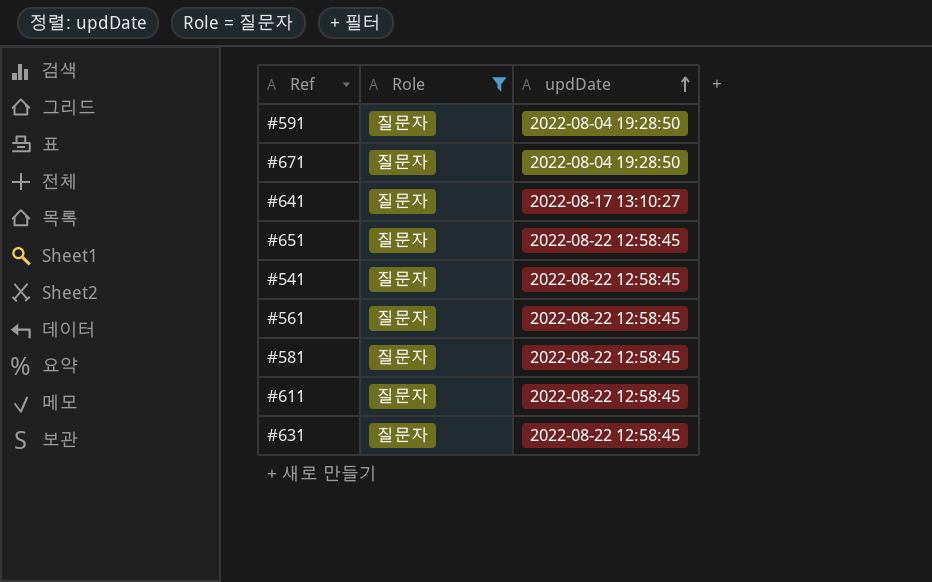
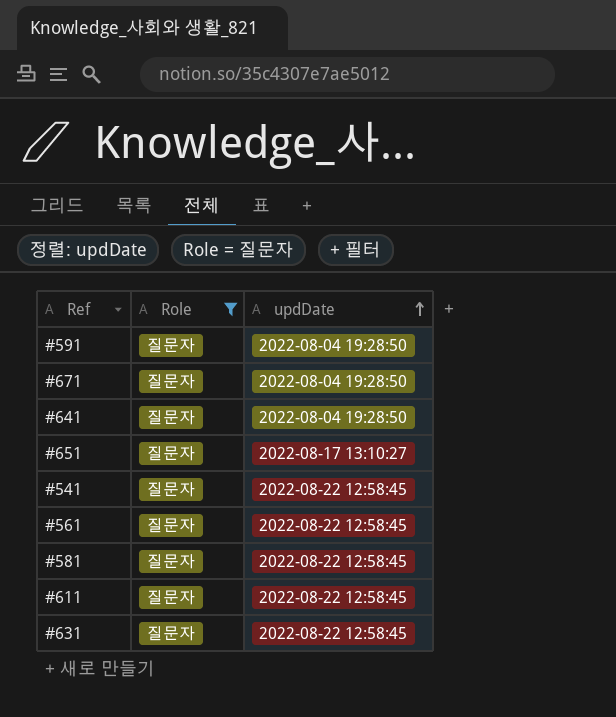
#641 | updDate: 2022-08-17 13:10:27 -> 2022-08-04 19:28:50
#651 | updDate: 2022-08-22 12:58:45 -> 2022-08-17 13:10:27

